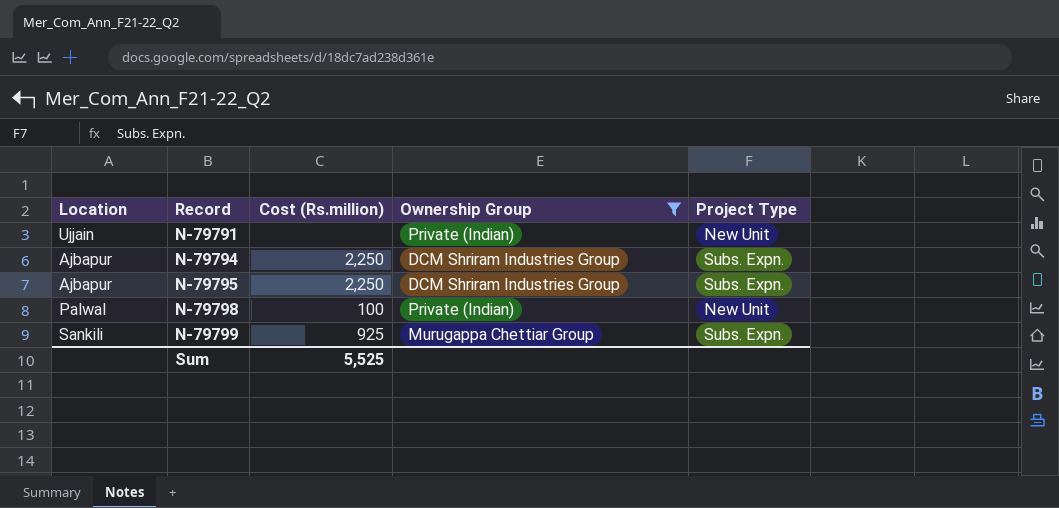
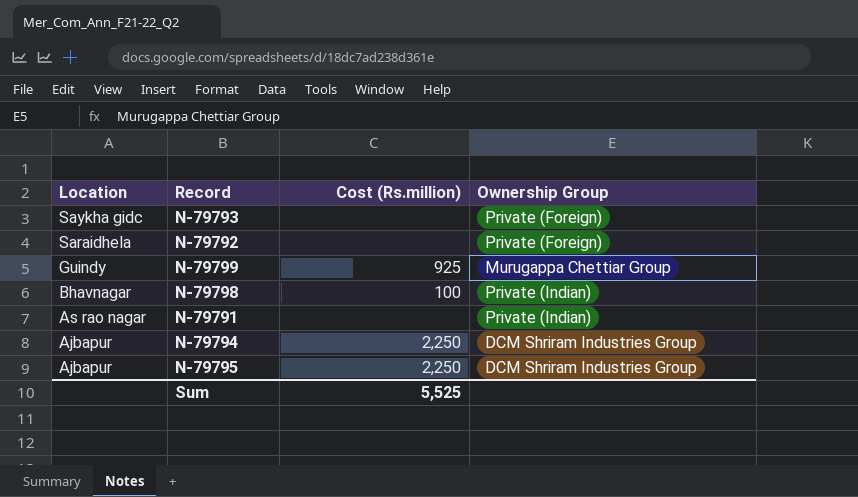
filter: Ownership Group != Private (Foreign) -> none
row order: Record ascending -> Location descending
column Project Type | position: 5 -> none
N-79799 | Location: Sankili -> Guindy
N-79798 | Location: Palwal -> Bhavnagar
N-79791 | Location: Ujjain -> As rao nagar

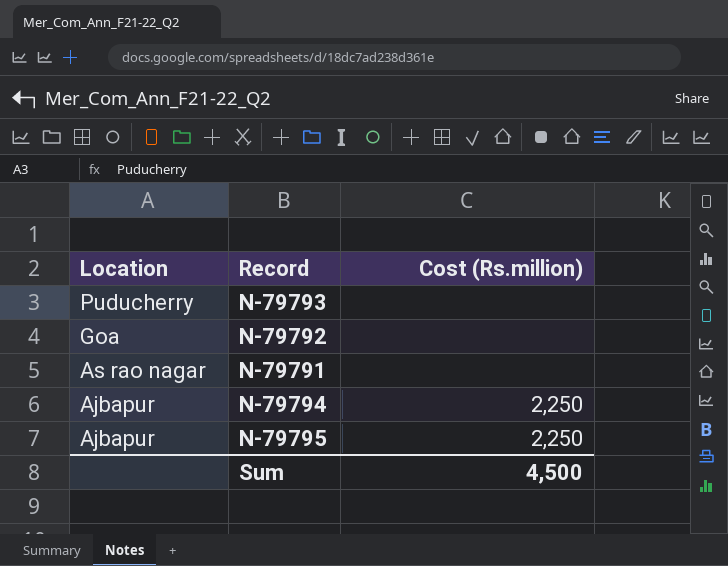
column Ownership Group | position: 4 -> none
row N-79799: Guindy | 925 | Murugappa Chettiar Group -> none
row N-79798: Bhavnagar | 100 | Private (Indian) -> none
N-79793 | Location: Saykha gidc -> Puducherry
N-79792 | Location: Saraidhela -> Goa
Sum | Cost (Rs.million): 5,525 -> 4,500

